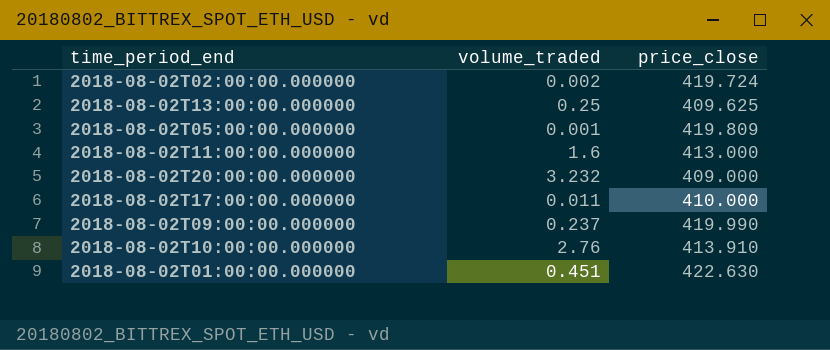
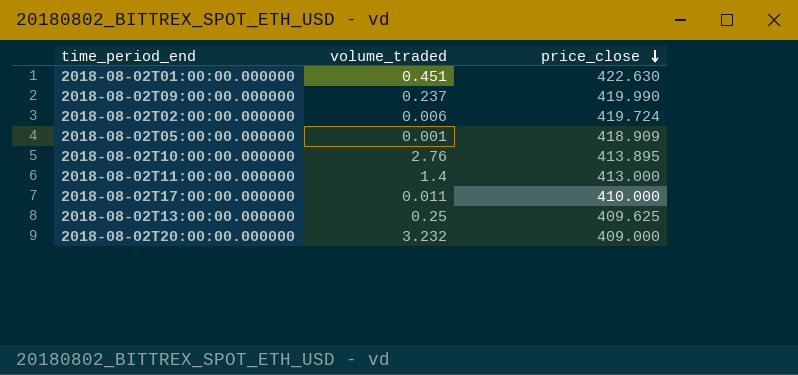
row order: none -> price_close descending
2018-08-02T02:00:00.000000 | volume_traded: 0.002 -> 0.006
2018-08-02T05:00:00.000000 | price_close: 419.809 -> 418.909
2018-08-02T10:00:00.000000 | price_close: 413.910 -> 413.895
2018-08-02T11:00:00.000000 | volume_traded: 1.6 -> 1.4

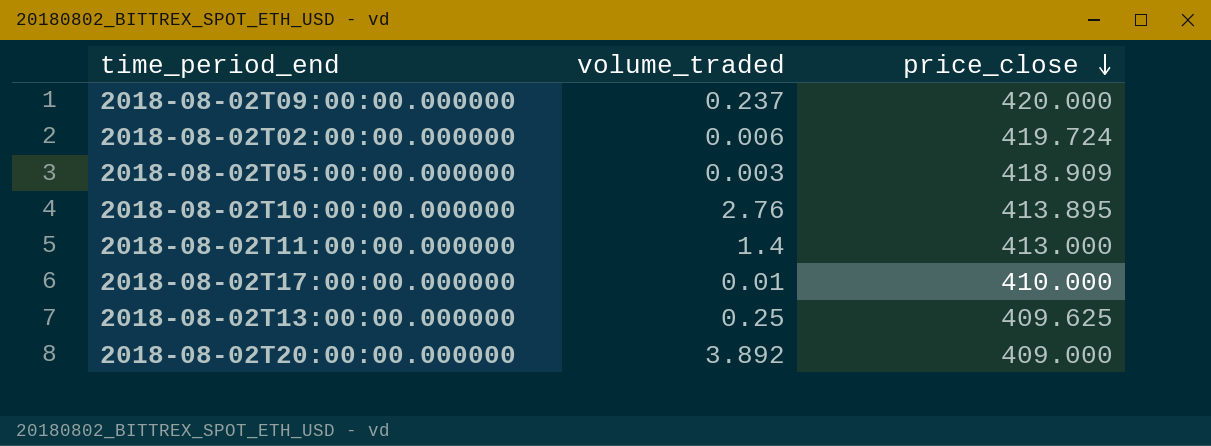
row 2018-08-02T01:00:00.000000: 0.451 | 422.630 -> none
2018-08-02T09:00:00.000000 | price_close: 419.990 -> 420.000
2018-08-02T05:00:00.000000 | volume_traded: 0.001 -> 0.003
2018-08-02T17:00:00.000000 | volume_traded: 0.011 -> 0.01
2018-08-02T20:00:00.000000 | volume_traded: 3.232 -> 3.892

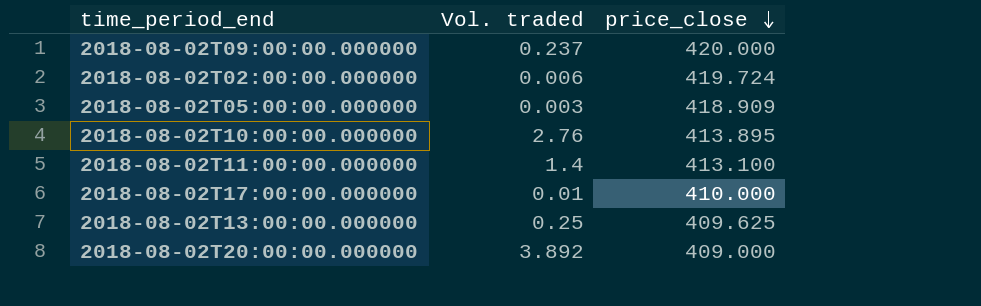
column name: volume_traded -> Vol. traded
2018-08-02T11:00:00.000000 | price_close: 413.000 -> 413.100

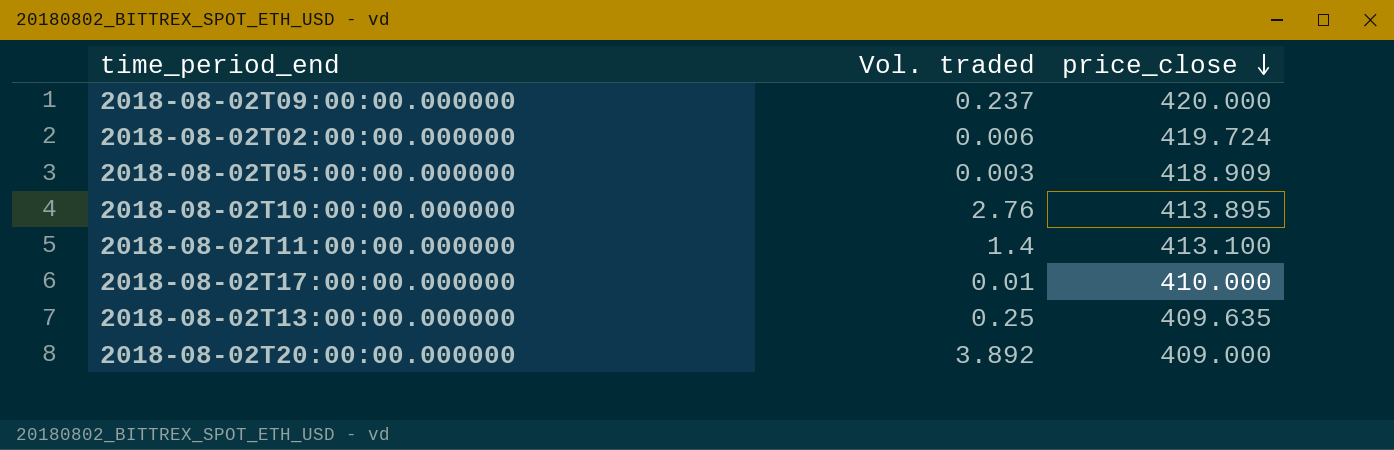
2018-08-02T13:00:00.000000 | price_close: 409.625 -> 409.635

